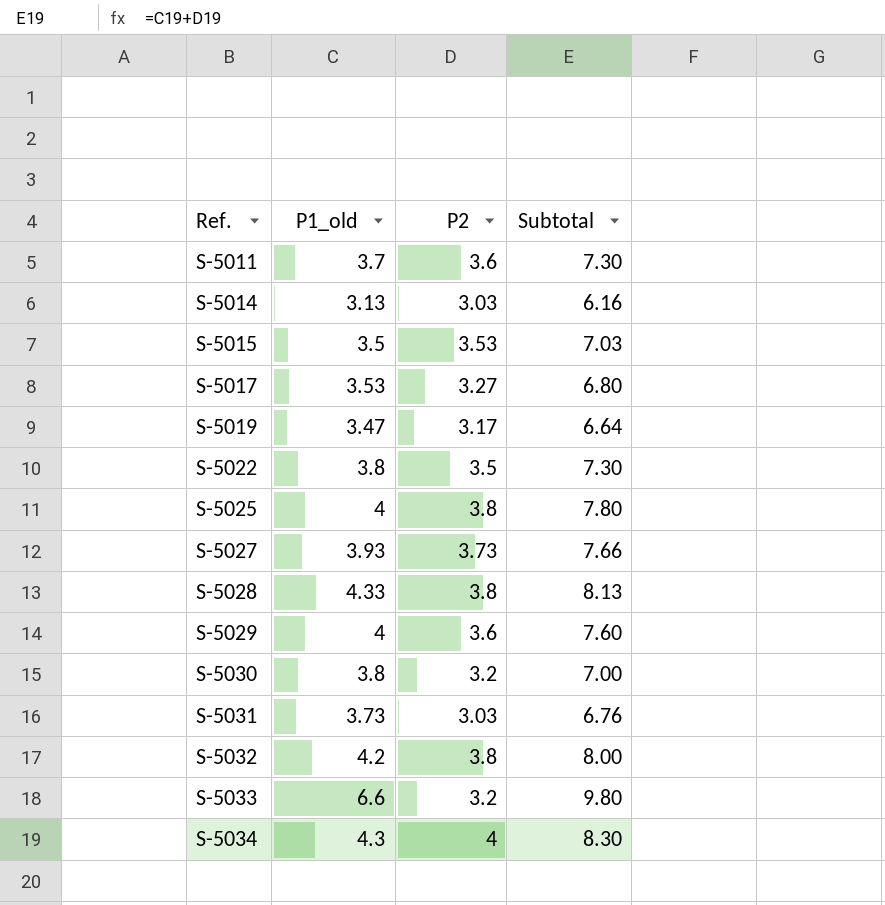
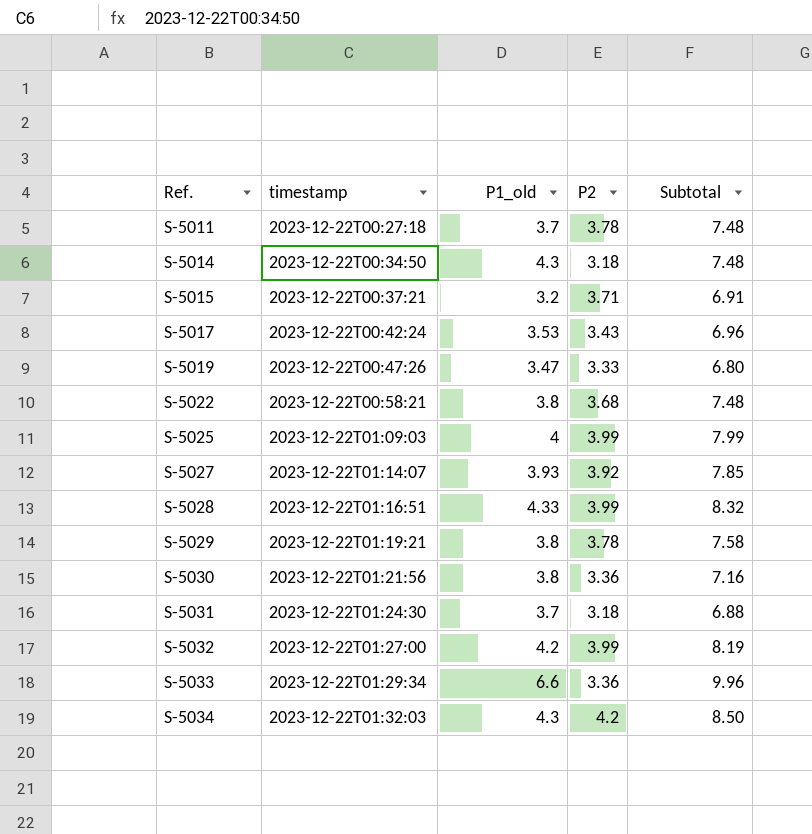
column timestamp | position: none -> 2
S-5011 | P2: 3.6 -> 3.78
S-5011 | Subtotal: 7.30 -> 7.48
S-5014 | P1_old: 3.13 -> 4.3
S-5014 | P2: 3.03 -> 3.18
S-5014 | Subtotal: 6.16 -> 7.48
S-5015 | P1_old: 3.5 -> 3.2
S-5015 | P2: 3.53 -> 3.71
S-5015 | Subtotal: 7.03 -> 6.91
S-5017 | P2: 3.27 -> 3.43
S-5017 | Subtotal: 6.80 -> 6.96
S-5019 | P2: 3.17 -> 3.33
S-5019 | Subtotal: 6.64 -> 6.80
S-5022 | P2: 3.5 -> 3.68
S-5022 | Subtotal: 7.30 -> 7.48
S-5025 | P2: 3.8 -> 3.99
S-5025 | Subtotal: 7.80 -> 7.99
S-5027 | P2: 3.73 -> 3.92
S-5027 | Subtotal: 7.66 -> 7.85
S-5028 | P2: 3.8 -> 3.99
S-5028 | Subtotal: 8.13 -> 8.32
S-5029 | P1_old: 4 -> 3.8
S-5029 | P2: 3.6 -> 3.78
S-5029 | Subtotal: 7.60 -> 7.58
S-5030 | P2: 3.2 -> 3.36
S-5030 | Subtotal: 7.00 -> 7.16
S-5031 | P1_old: 3.73 -> 3.7
S-5031 | P2: 3.03 -> 3.18
S-5031 | Subtotal: 6.76 -> 6.88
S-5032 | P2: 3.8 -> 3.99
S-5032 | Subtotal: 8.00 -> 8.19
S-5033 | P2: 3.2 -> 3.36
S-5033 | Subtotal: 9.80 -> 9.96
S-5034 | P2: 4 -> 4.2
S-5034 | Subtotal: 8.30 -> 8.50

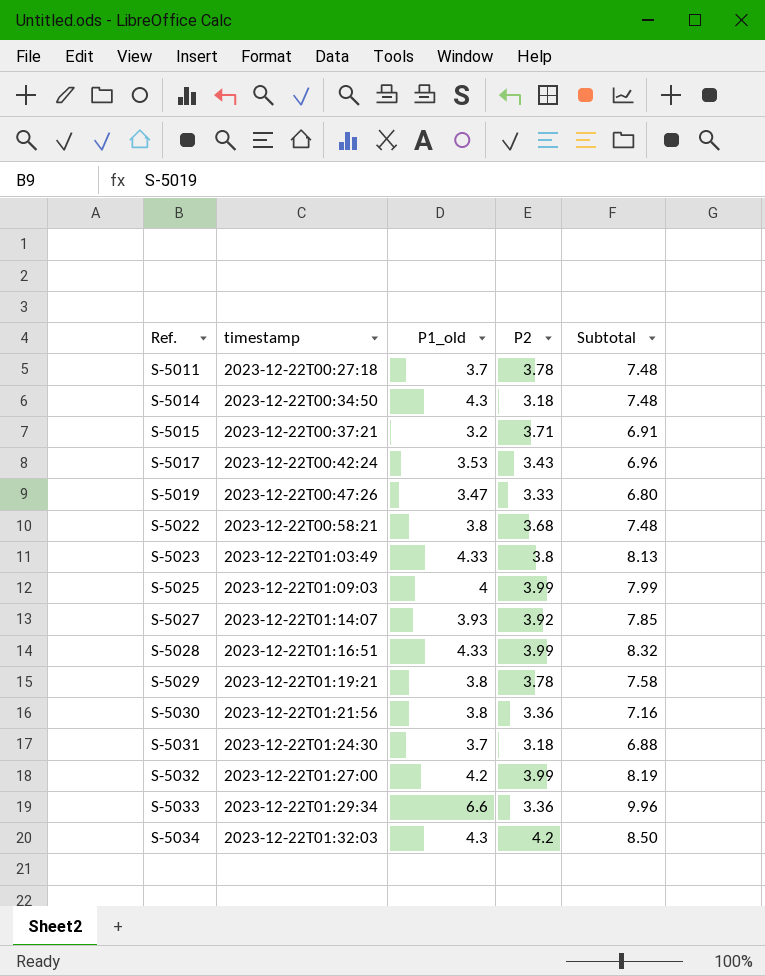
row S-5023: none -> 2023-12-22T01:03:49 | 4.33 | 3.8 | 8.13

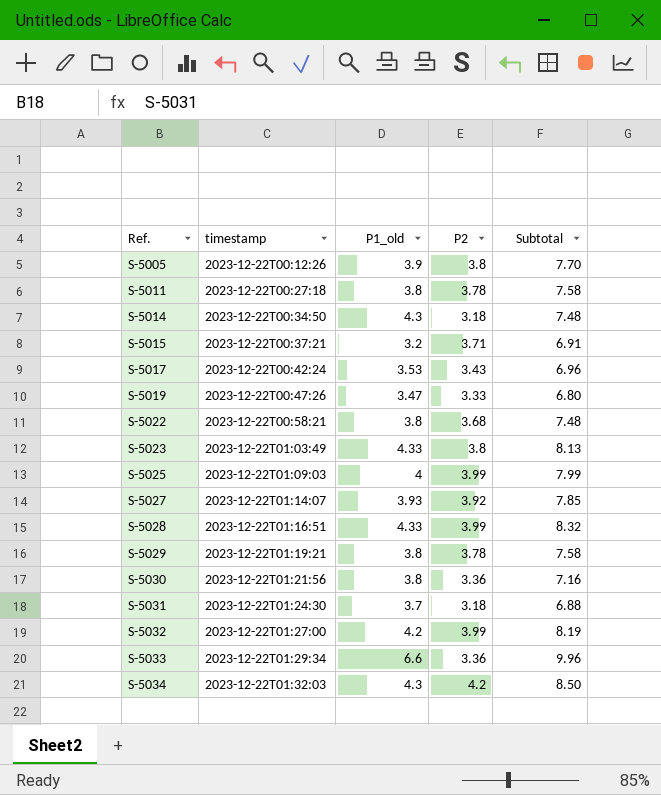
row S-5005: none -> 2023-12-22T00:12:26 | 3.9 | 3.8 | 7.70
S-5011 | P1_old: 3.7 -> 3.8
S-5011 | Subtotal: 7.48 -> 7.58

